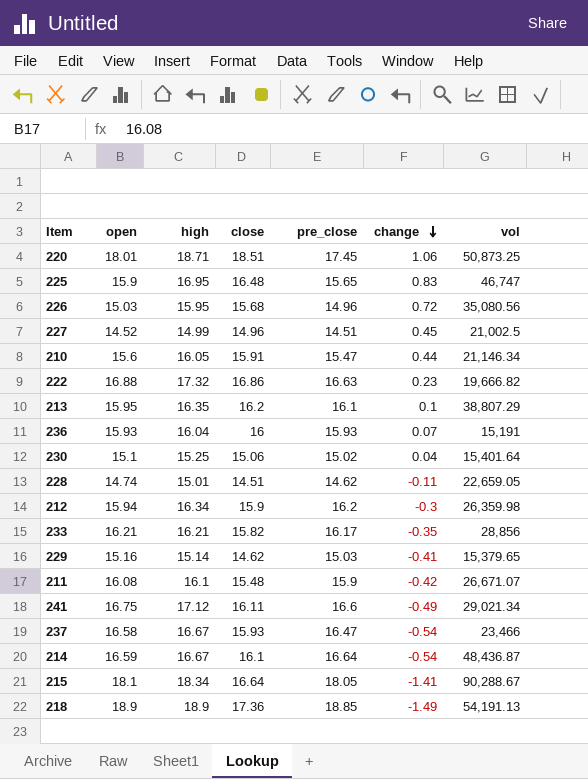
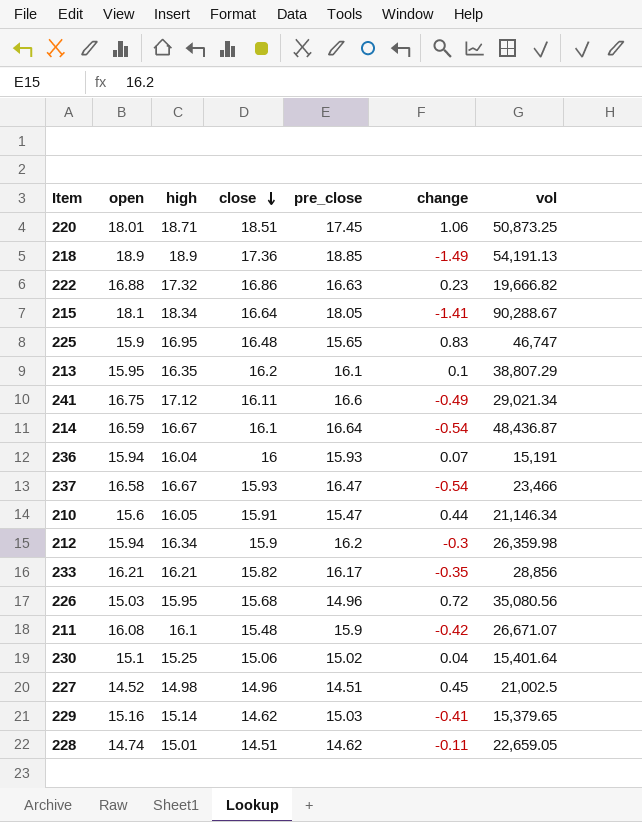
row order: change descending -> close descending
236 | open: 15.93 -> 15.94
227 | high: 14.99 -> 14.98

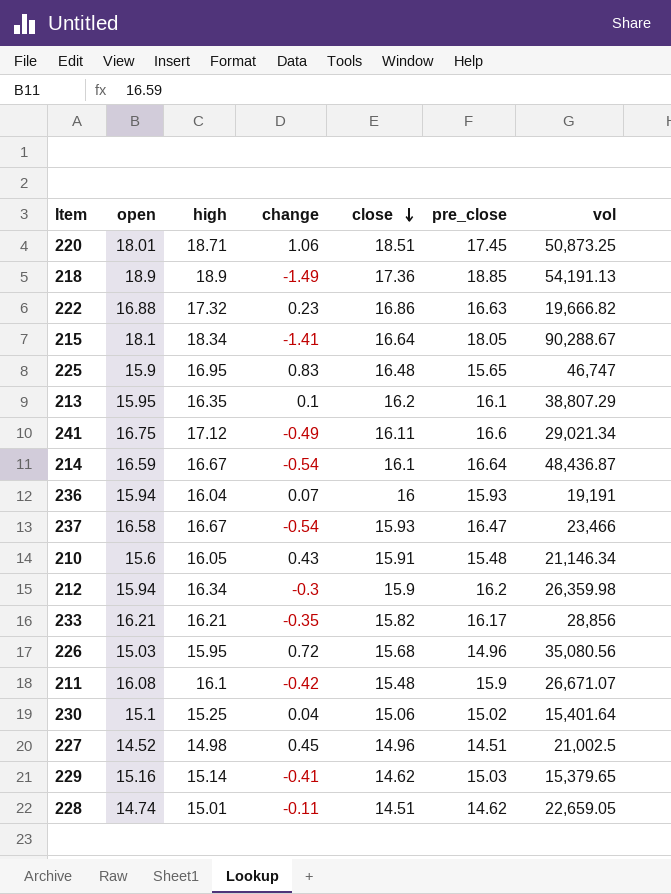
column change | position: 6 -> 4
236 | vol: 15,191 -> 19,191
210 | change: 0.44 -> 0.43
210 | pre_close: 15.47 -> 15.48

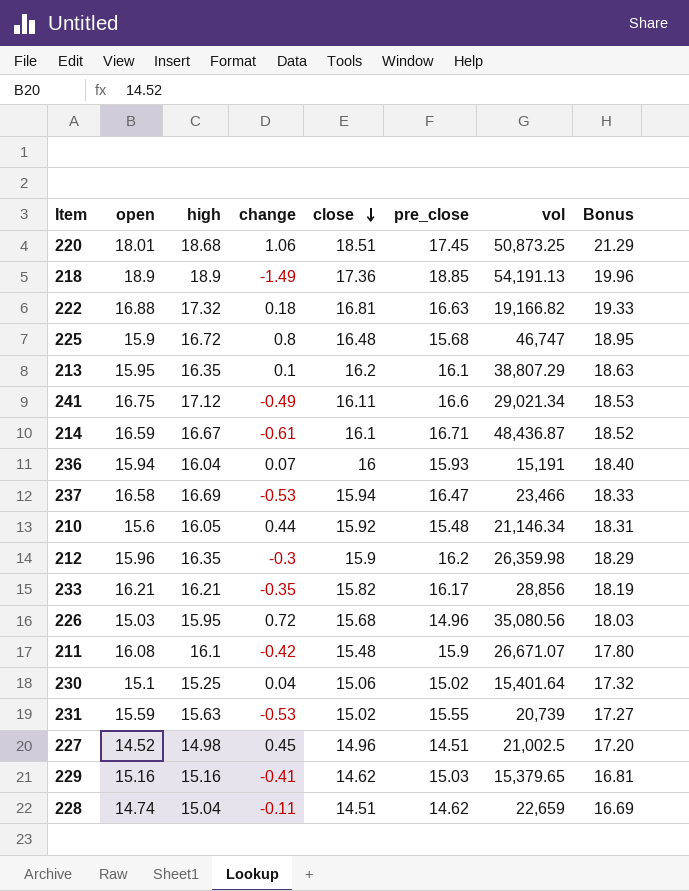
column Bonus | formula: none -> [close] * 1.15
row 215: 18.1 | 18.34 | -1.41 | 16.64 | 18.05 | 90,288.67 -> none
220 | high: 18.71 -> 18.68
222 | change: 0.23 -> 0.18
222 | close: 16.86 -> 16.81
222 | vol: 19,666.82 -> 19,166.82
225 | high: 16.95 -> 16.72
225 | change: 0.83 -> 0.8
225 | pre_close: 15.65 -> 15.68
214 | change: -0.54 -> -0.61
214 | pre_close: 16.64 -> 16.71
236 | vol: 19,191 -> 15,191
237 | high: 16.67 -> 16.69
237 | change: -0.54 -> -0.53
237 | close: 15.93 -> 15.94
210 | change: 0.43 -> 0.44
210 | close: 15.91 -> 15.92
212 | open: 15.94 -> 15.96
212 | high: 16.34 -> 16.35
row 231: none -> 15.59 | 15.63 | -0.53 | 15.02 | 15.55 | 20,739 | 17.27
229 | high: 15.14 -> 15.16
228 | high: 15.01 -> 15.04
228 | vol: 22,659.05 -> 22,659

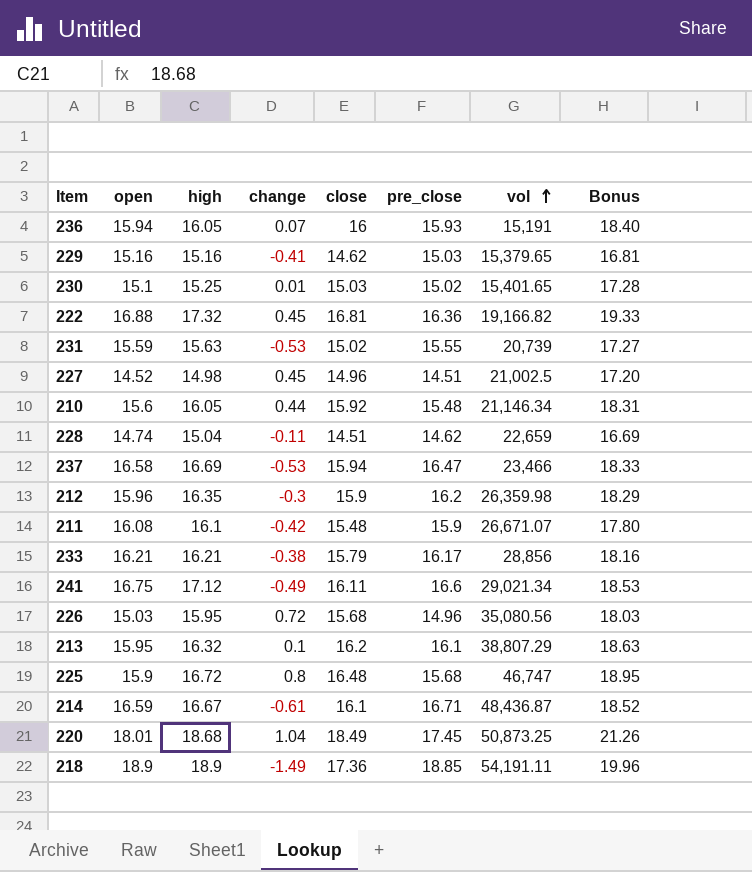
row order: close descending -> vol ascending
236 | high: 16.04 -> 16.05
230 | change: 0.04 -> 0.01
230 | close: 15.06 -> 15.03
230 | vol: 15,401.64 -> 15,401.65
230 | Bonus: 17.32 -> 17.28
222 | change: 0.18 -> 0.45
222 | pre_close: 16.63 -> 16.36
233 | change: -0.35 -> -0.38
233 | close: 15.82 -> 15.79
233 | Bonus: 18.19 -> 18.16
213 | high: 16.35 -> 16.32
220 | change: 1.06 -> 1.04
220 | close: 18.51 -> 18.49
220 | Bonus: 21.29 -> 21.26
218 | vol: 54,191.13 -> 54,191.11

